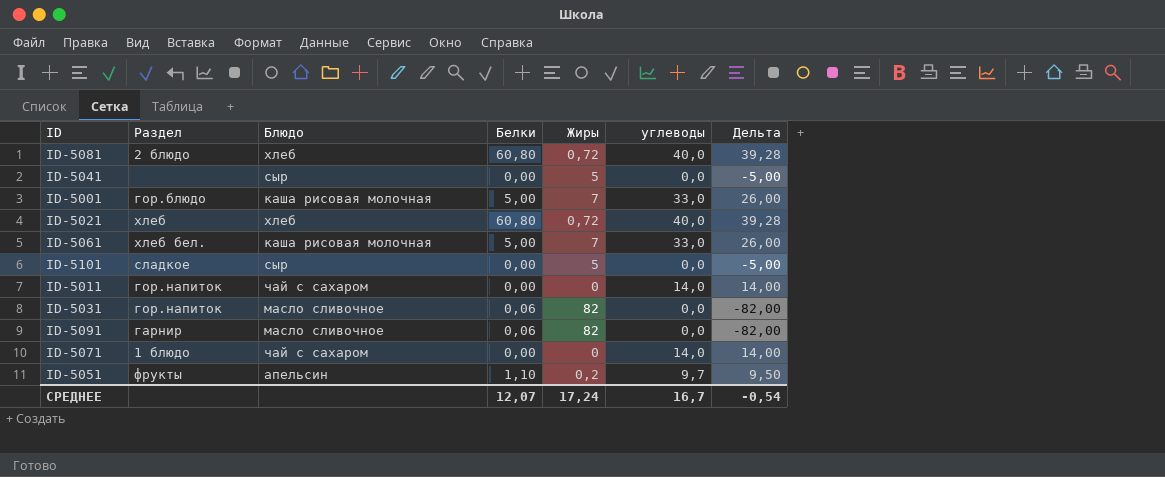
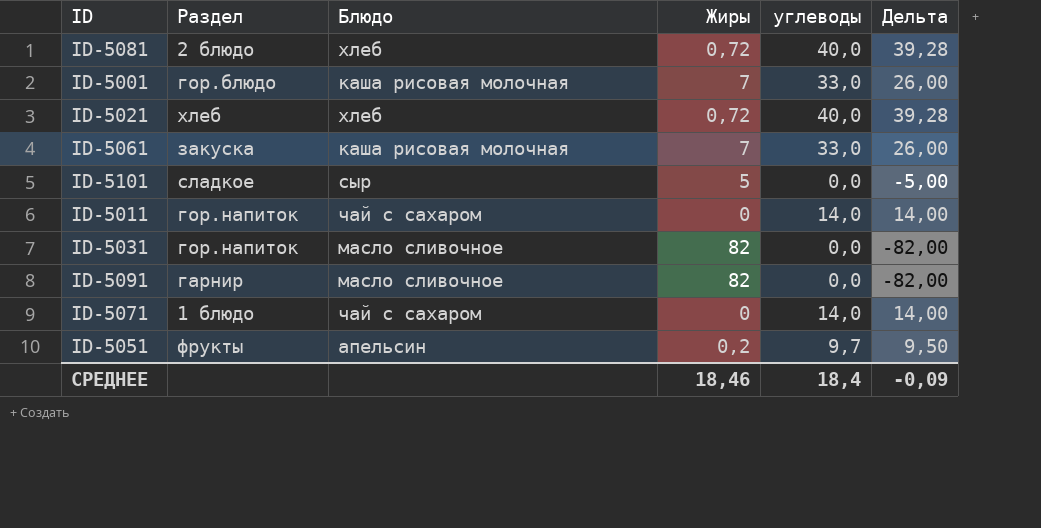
column Белки | position: 4 -> none
row ID-5041: none | сыр | 0,00 | 5 | 0,0 | -5,00 -> none
ID-5061 | Раздел: хлеб бел. -> закуска
СРЕДНЕЕ | Жиры: 17,24 -> 18,46
СРЕДНЕЕ | углеводы: 16,7 -> 18,4
СРЕДНЕЕ | Дельта: -0,54 -> -0,09

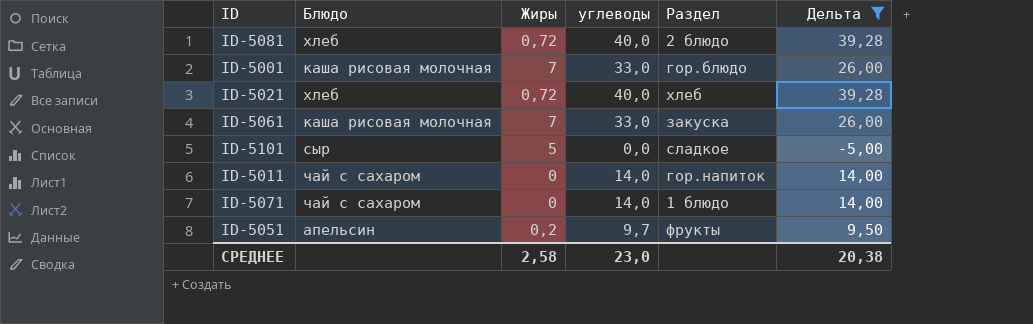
filter: none -> Дельта != -82,00
column Раздел | position: 2 -> 5
СРЕДНЕЕ | Жиры: 18,46 -> 2,58
СРЕДНЕЕ | углеводы: 18,4 -> 23,0
СРЕДНЕЕ | Дельта: -0,09 -> 20,38

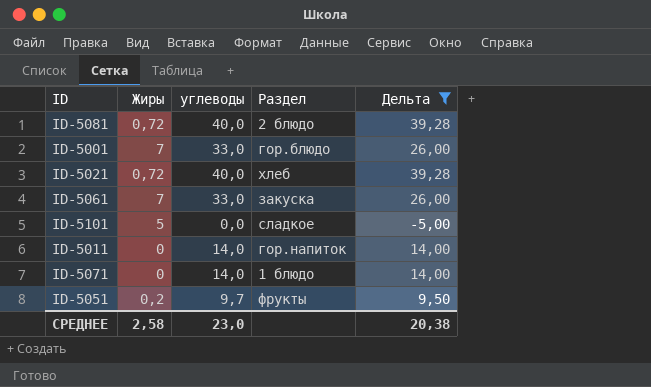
column Блюдо | position: 2 -> none

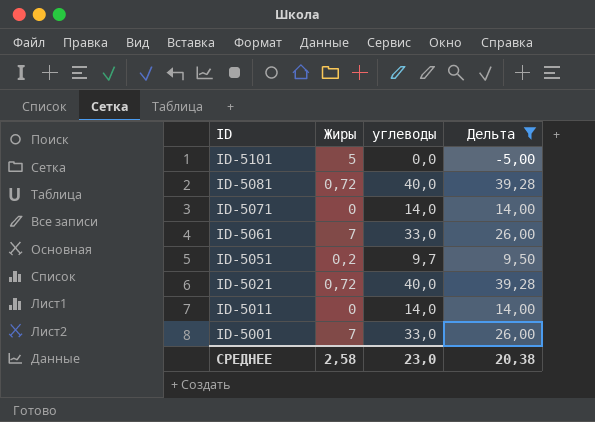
row order: none -> ID descending
column Раздел | position: 4 -> none

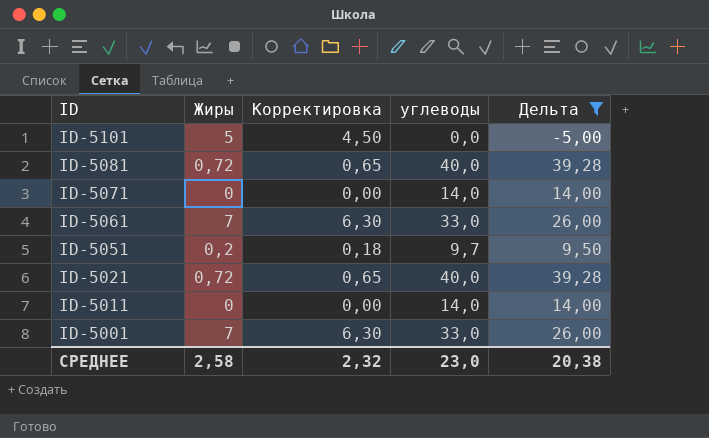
column Корректировка | formula: none -> [Жиры] * 0,9

